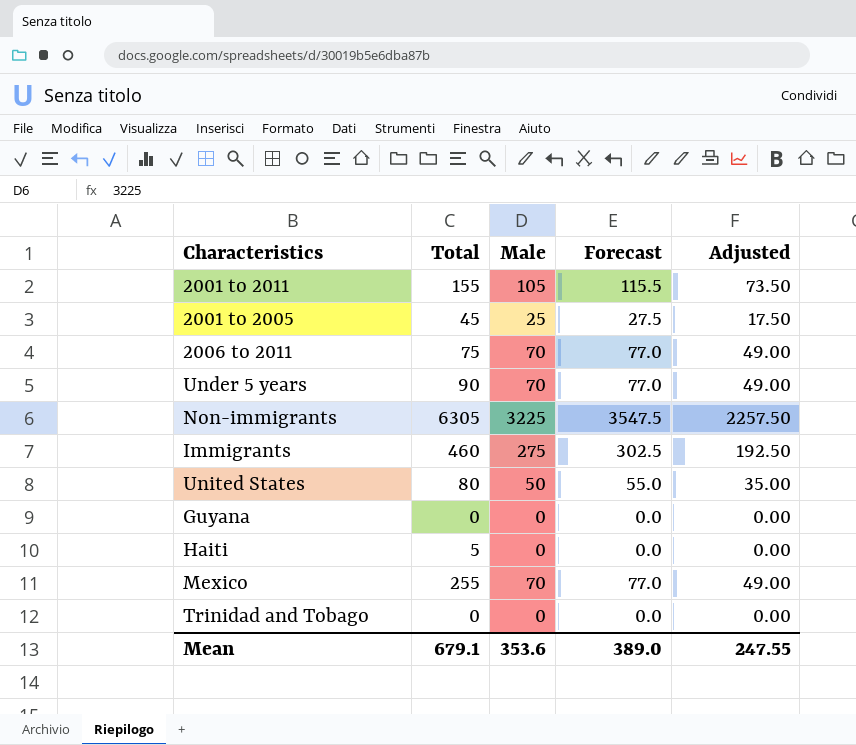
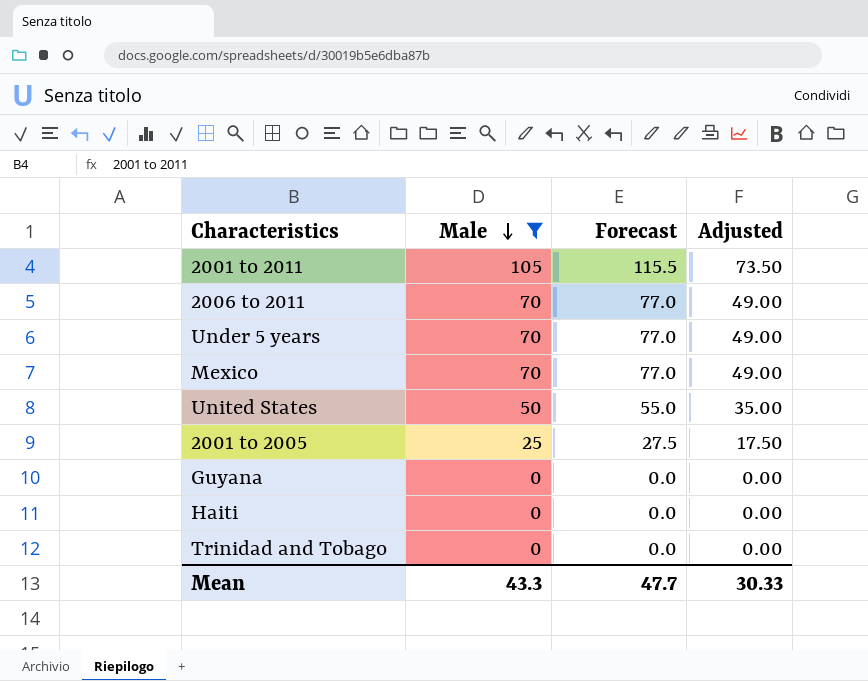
filter: none -> Male <= 105
row order: none -> Male descending
column Total | position: 2 -> none
Mean | Male: 353.6 -> 43.3
Mean | Forecast: 389.0 -> 47.7
Mean | Adjusted: 247.55 -> 30.33

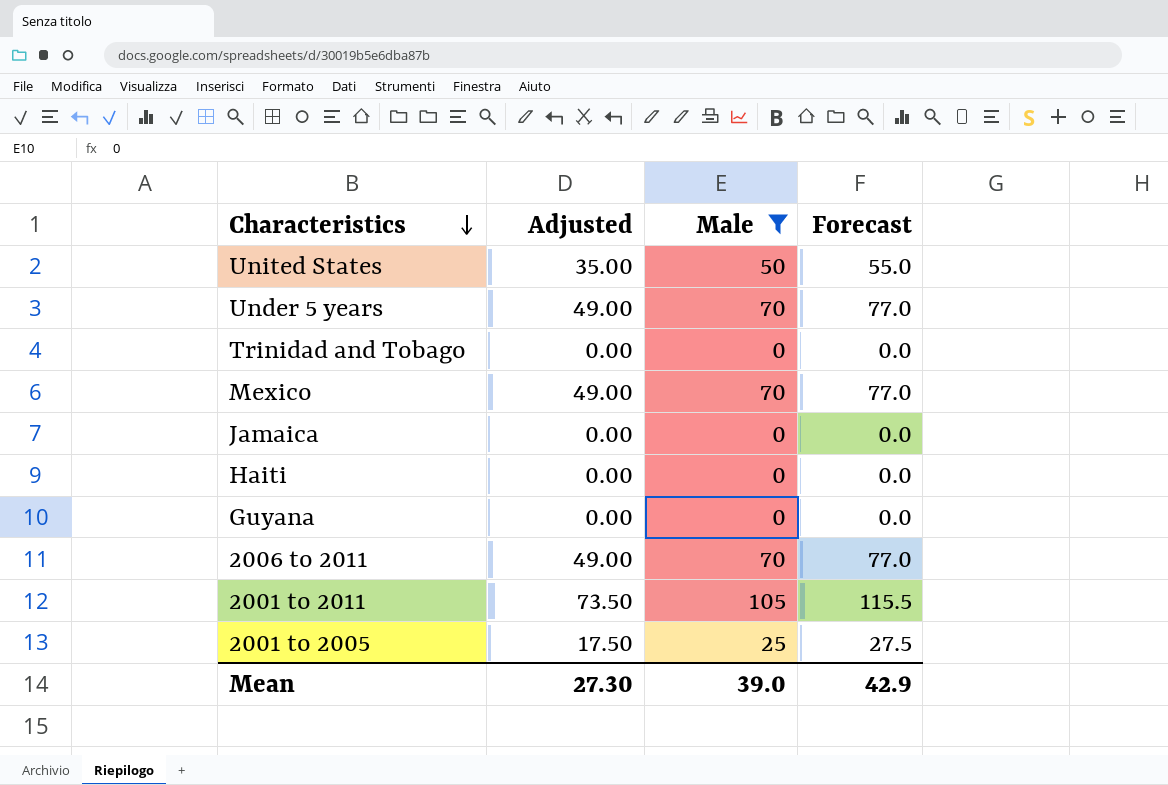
row order: Male descending -> Characteristics descending
column Adjusted | position: 4 -> 2
row Jamaica: none -> 0.00 | 0 | 0.0
Mean | Adjusted: 30.33 -> 27.30
Mean | Male: 43.3 -> 39.0
Mean | Forecast: 47.7 -> 42.9

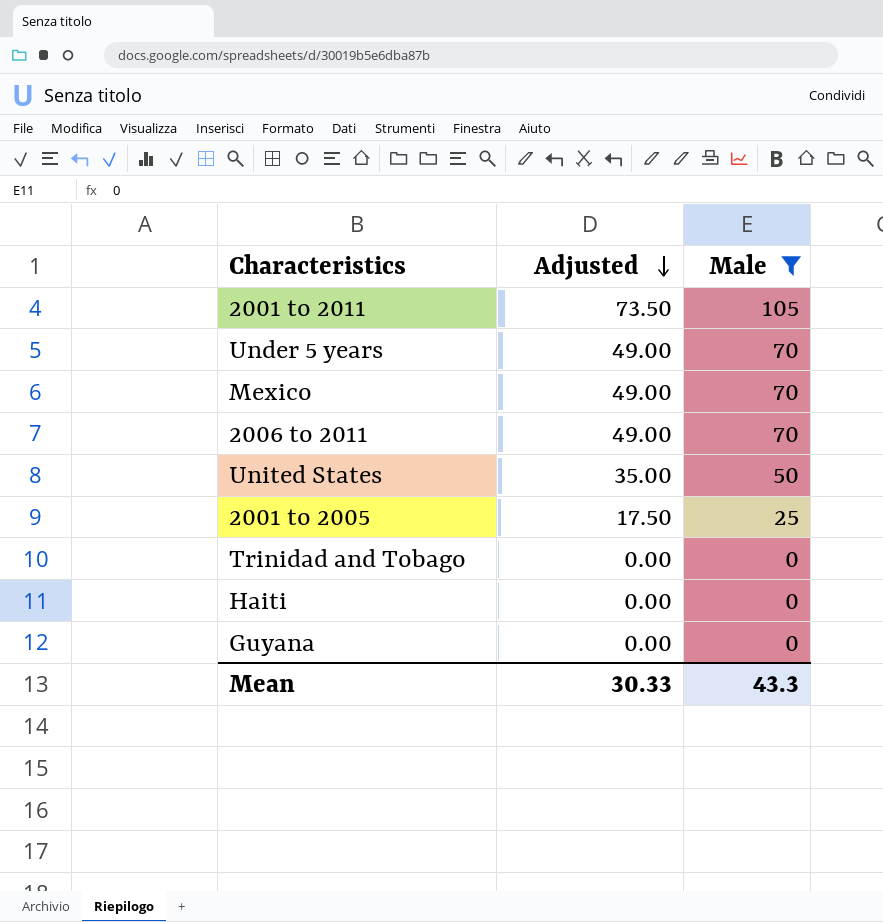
row order: Characteristics descending -> Adjusted descending
column Forecast | formula: [Male] * 1.1 -> none
row Jamaica: 0.00 | 0 | 0.0 -> none
Mean | Adjusted: 27.30 -> 30.33
Mean | Male: 39.0 -> 43.3

